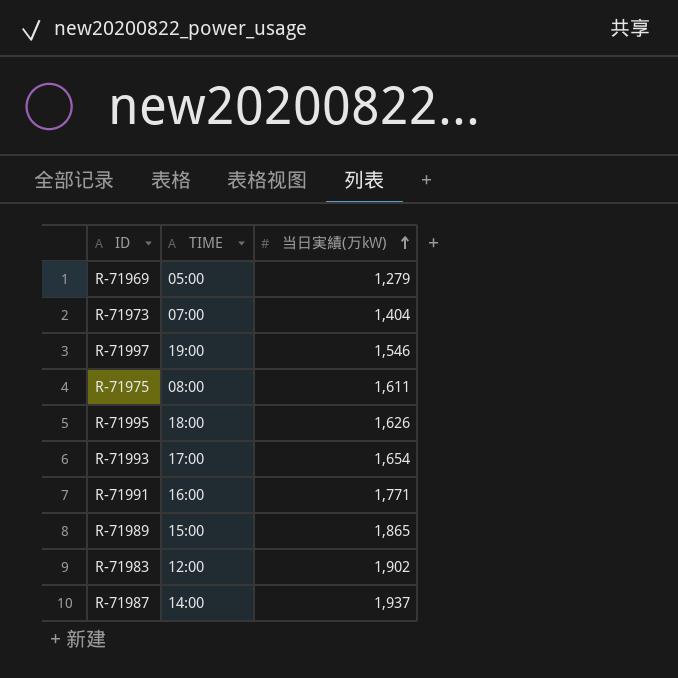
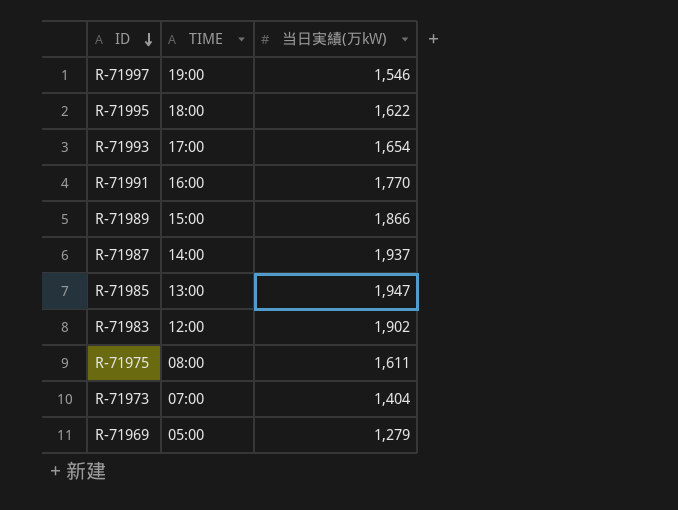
row order: 当日実績(万kW) ascending -> ID descending
R-71995 | 当日実績(万kW): 1,626 -> 1,622
R-71991 | 当日実績(万kW): 1,771 -> 1,770
R-71989 | 当日実績(万kW): 1,865 -> 1,866
row R-71985: none -> 13:00 | 1,947

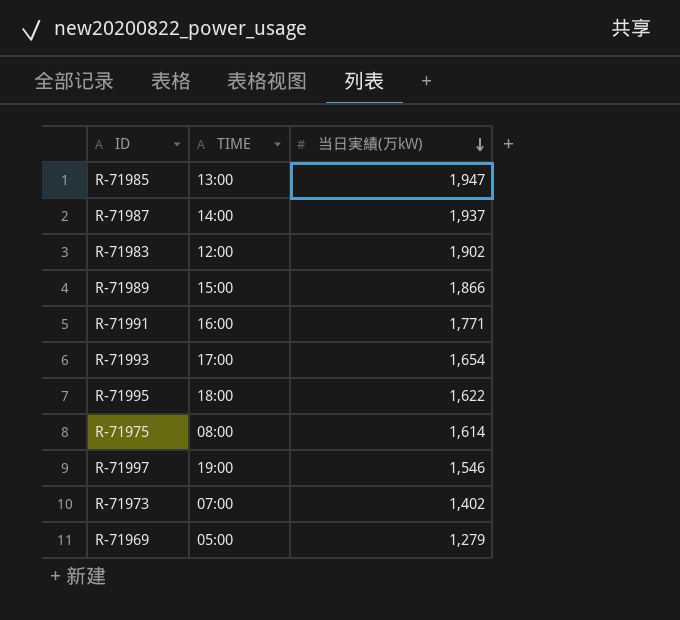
row order: ID descending -> 当日実績(万kW) descending
R-71991 | 当日実績(万kW): 1,770 -> 1,771
R-71975 | 当日実績(万kW): 1,611 -> 1,614
R-71973 | 当日実績(万kW): 1,404 -> 1,402

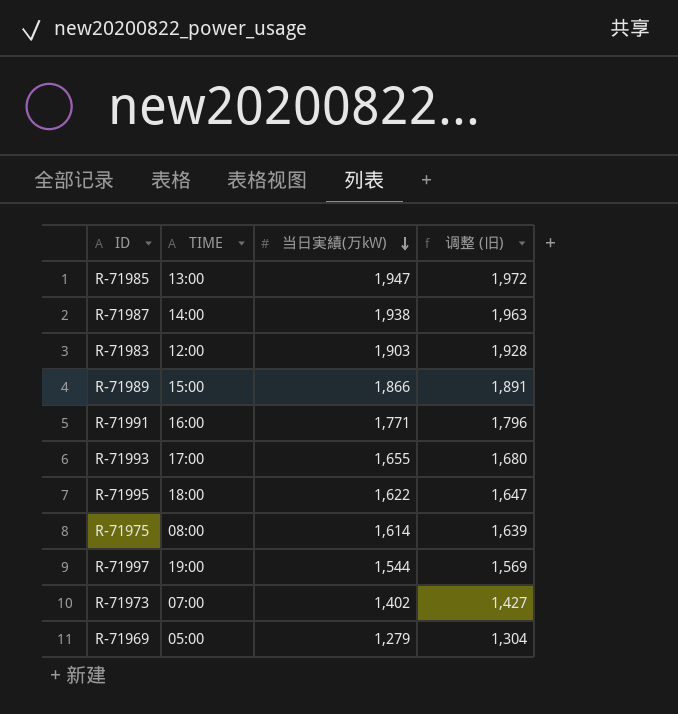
column 调整 (旧) | formula: none -> [当日実績(万kW)] + 25
R-71987 | 当日実績(万kW): 1,937 -> 1,938
R-71983 | 当日実績(万kW): 1,902 -> 1,903
R-71993 | 当日実績(万kW): 1,654 -> 1,655
R-71997 | 当日実績(万kW): 1,546 -> 1,544

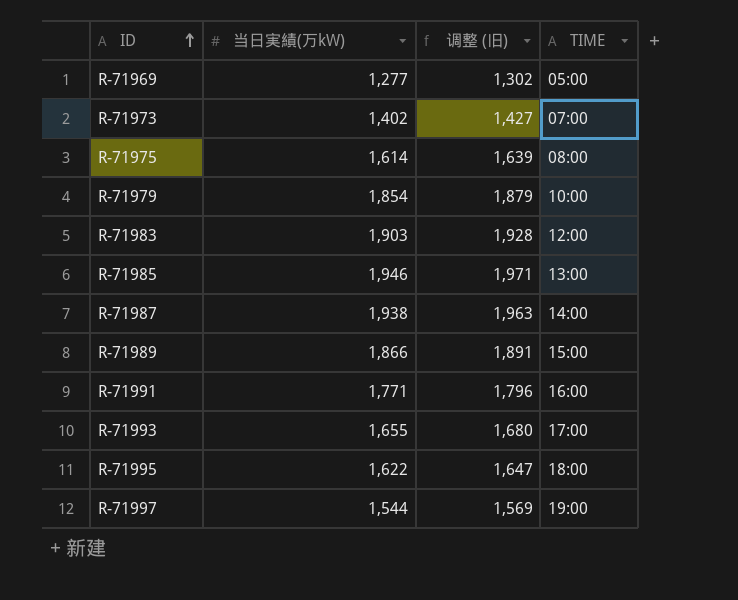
row order: 当日実績(万kW) descending -> ID ascending
column TIME | position: 2 -> 4
R-71969 | 当日実績(万kW): 1,279 -> 1,277
R-71969 | 调整 (旧): 1,304 -> 1,302
row R-71979: none -> 1,854 | 1,879 | 10:00
R-71985 | 当日実績(万kW): 1,947 -> 1,946
R-71985 | 调整 (旧): 1,972 -> 1,971

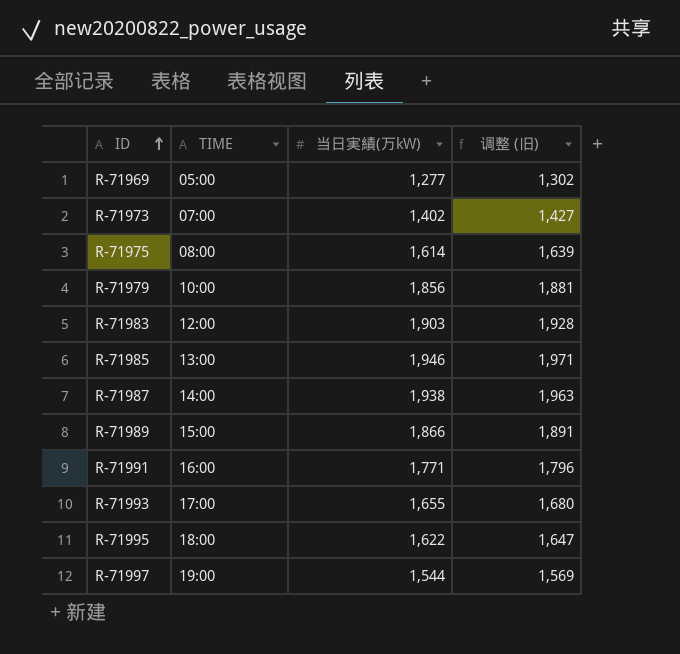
column TIME | position: 4 -> 2
R-71979 | 当日実績(万kW): 1,854 -> 1,856
R-71979 | 调整 (旧): 1,879 -> 1,881

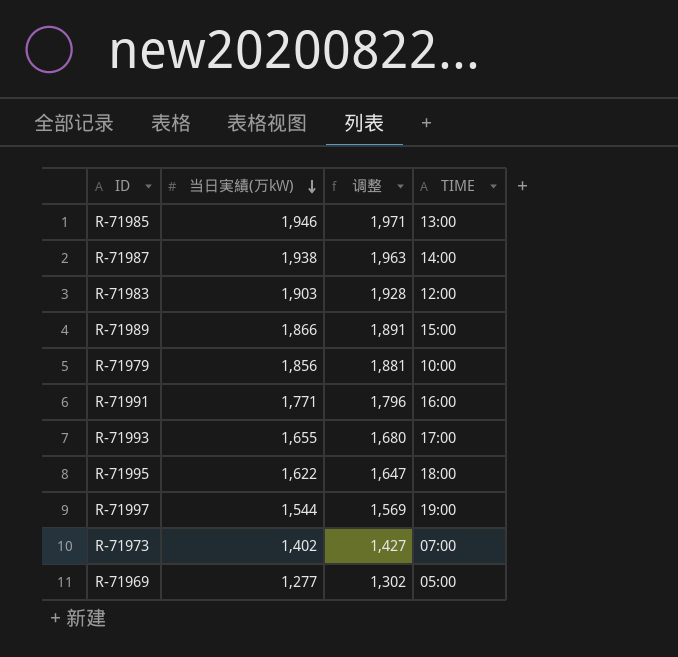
row order: ID ascending -> 当日実績(万kW) descending
column name: 调整 (旧) -> 调整
column TIME | position: 2 -> 4
row R-71975: 08:00 | 1,614 | 1,639 -> none

